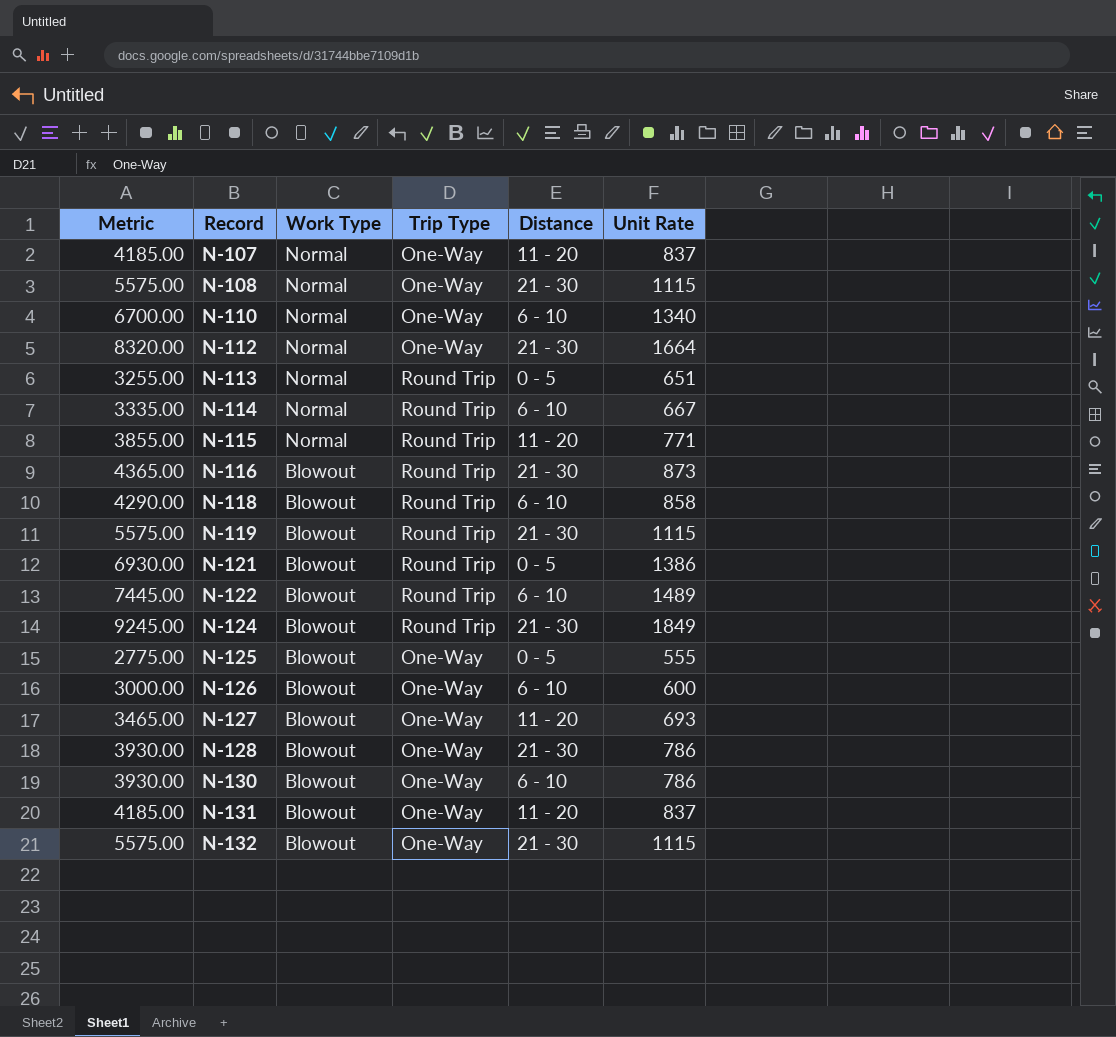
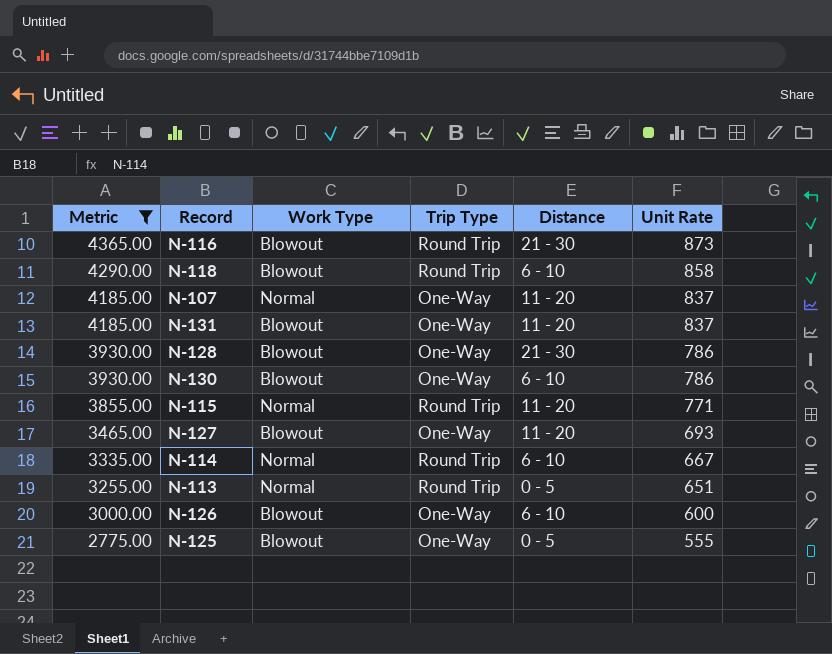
filter: none -> Metric <= 4365.00
row order: Record ascending -> Metric descending

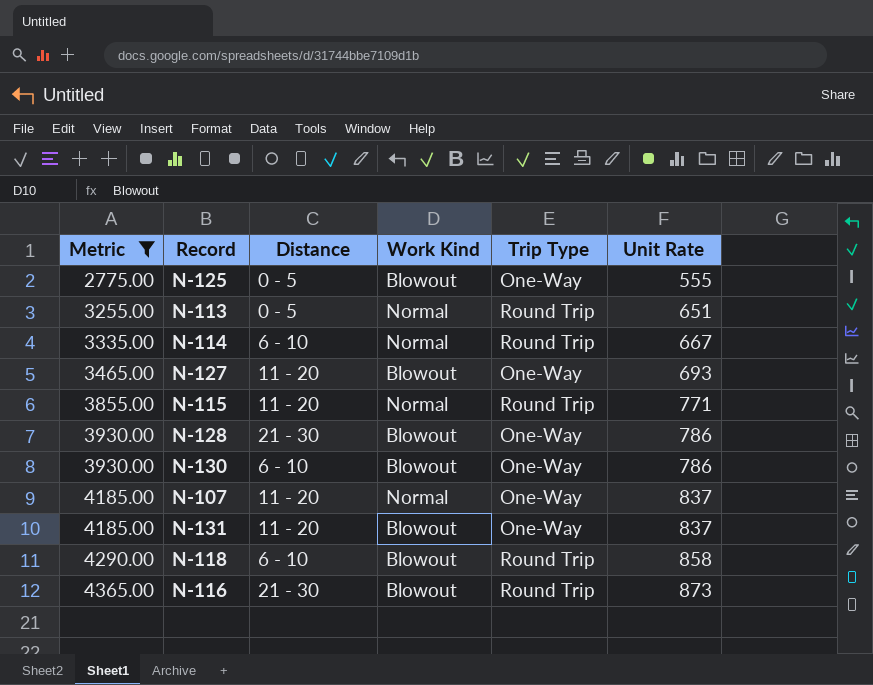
row order: Metric descending -> Metric ascending
column Distance | position: 5 -> 3
column name: Work Type -> Work Kind
row N-126: 3000.00 | Blowout | One-Way | 6 - 10 | 600 -> none

